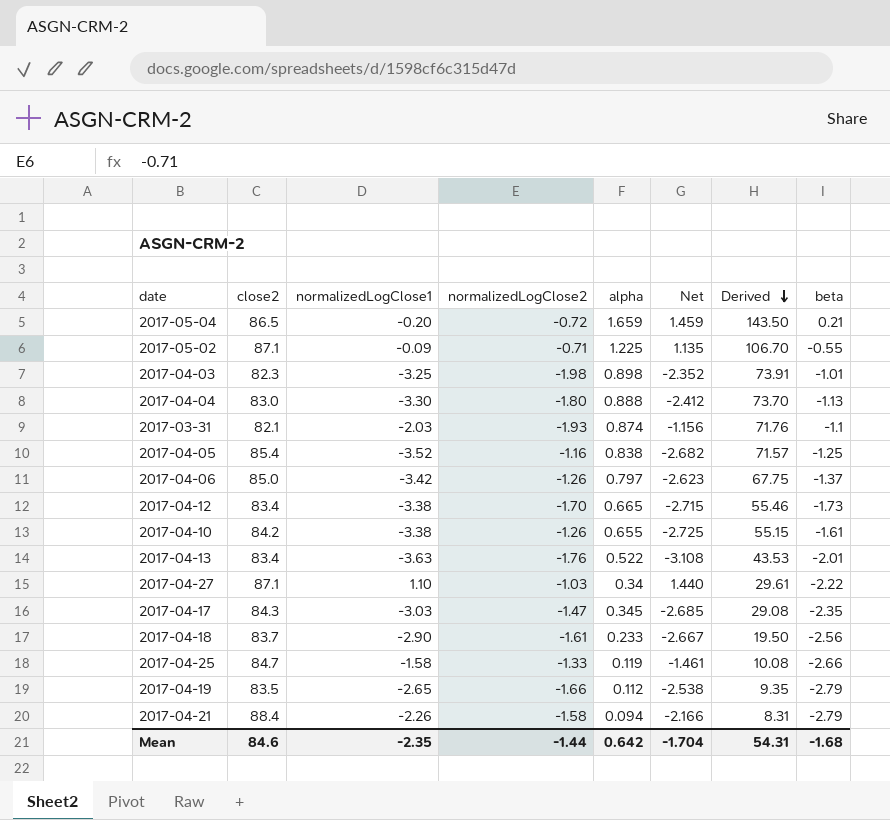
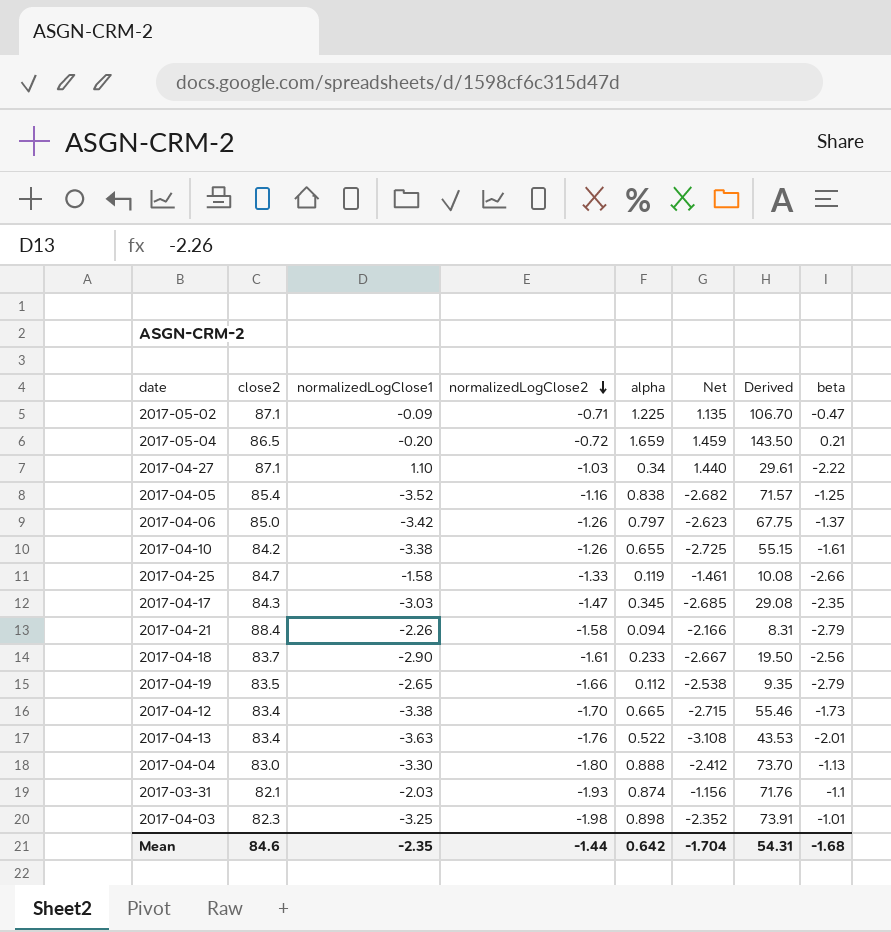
row order: Derived descending -> normalizedLogClose2 descending
2017-05-02 | beta: -0.55 -> -0.47

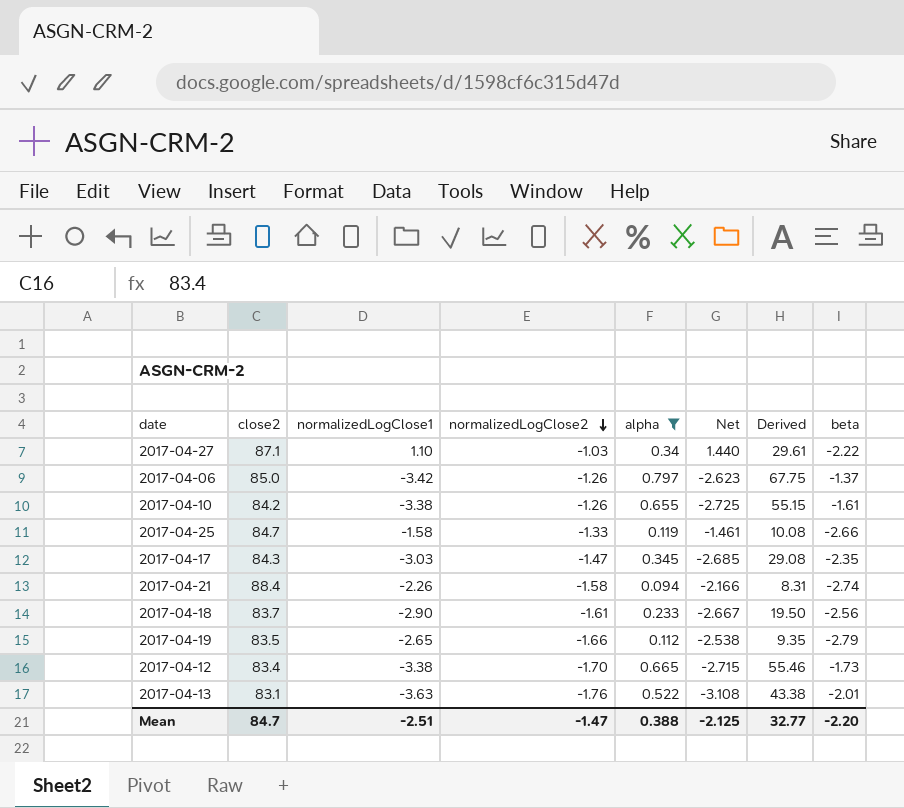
filter: none -> alpha <= 0.797
2017-04-21 | beta: -2.79 -> -2.74
2017-04-13 | close2: 83.4 -> 83.1
2017-04-13 | Derived: 43.53 -> 43.38
Mean | close2: 84.6 -> 84.7
Mean | normalizedLogClose1: -2.35 -> -2.51
Mean | normalizedLogClose2: -1.44 -> -1.47
Mean | alpha: 0.642 -> 0.388
Mean | Net: -1.704 -> -2.125
Mean | Derived: 54.31 -> 32.77
Mean | beta: -1.68 -> -2.20

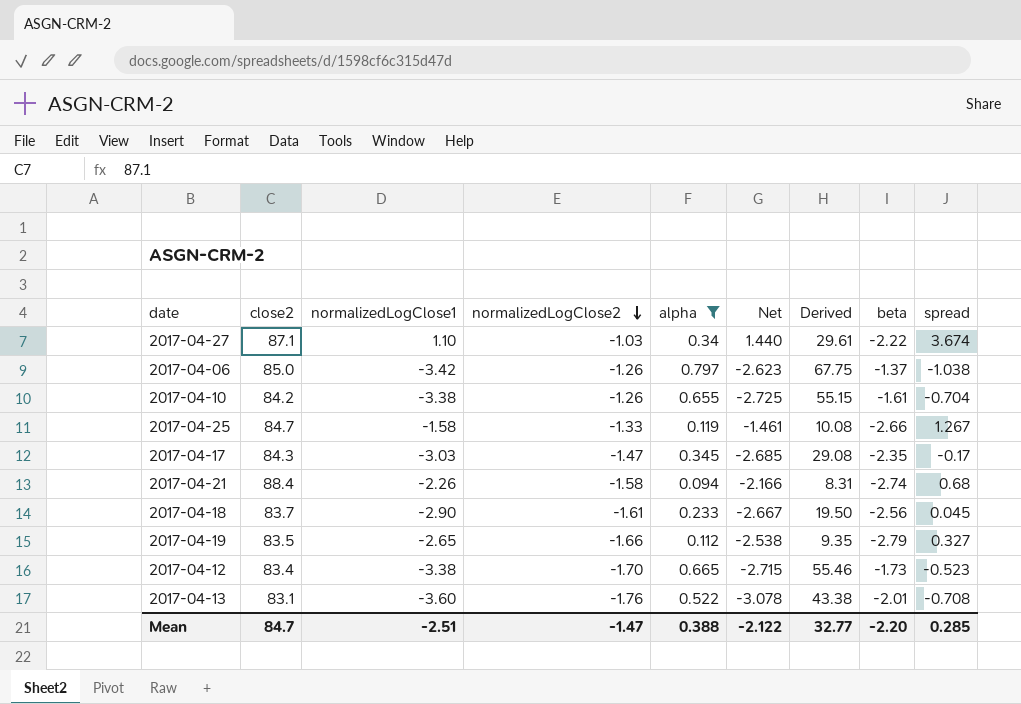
column spread | position: none -> 9
2017-04-13 | normalizedLogClose1: -3.63 -> -3.60
2017-04-13 | Net: -3.108 -> -3.078
Mean | Net: -2.125 -> -2.122

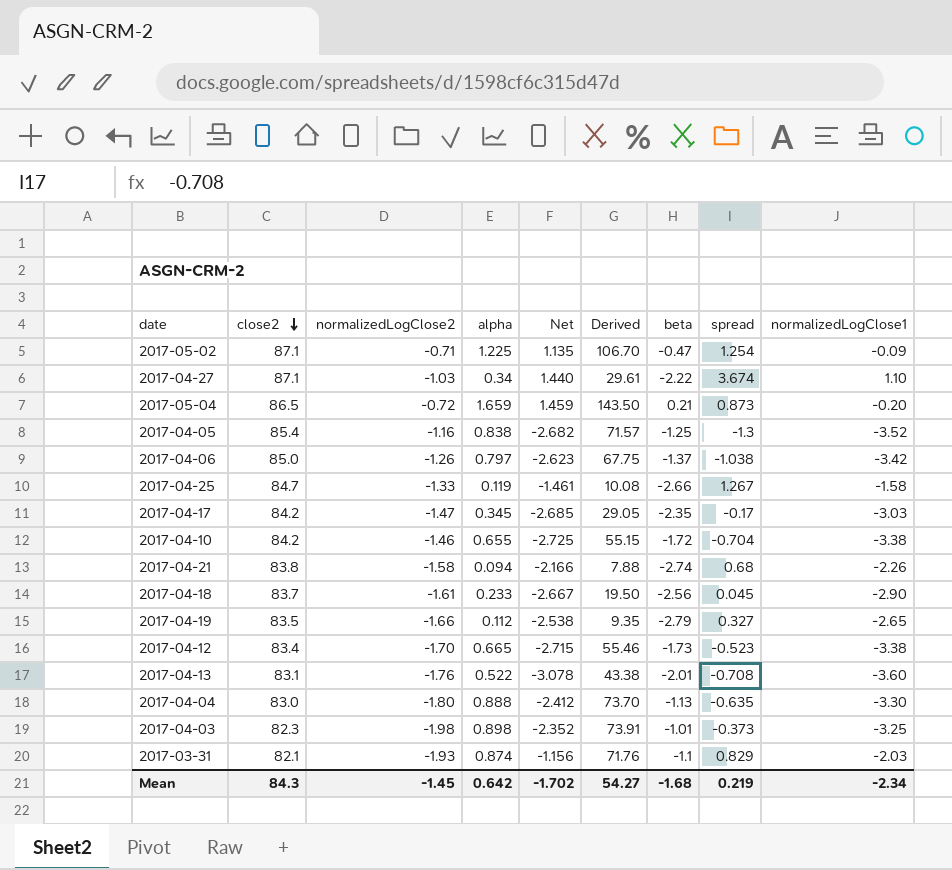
filter: alpha <= 0.797 -> none
row order: normalizedLogClose2 descending -> close2 descending
column normalizedLogClose1 | position: 3 -> 9
2017-04-17 | close2: 84.3 -> 84.2
2017-04-17 | Derived: 29.08 -> 29.05
2017-04-10 | normalizedLogClose2: -1.26 -> -1.46
2017-04-10 | beta: -1.61 -> -1.72
2017-04-21 | close2: 88.4 -> 83.8
2017-04-21 | Derived: 8.31 -> 7.88
Mean | close2: 84.7 -> 84.3
Mean | normalizedLogClose2: -1.47 -> -1.45
Mean | alpha: 0.388 -> 0.642
Mean | Net: -2.122 -> -1.702
Mean | Derived: 32.77 -> 54.27
Mean | beta: -2.20 -> -1.68
Mean | spread: 0.285 -> 0.219
Mean | normalizedLogClose1: -2.51 -> -2.34

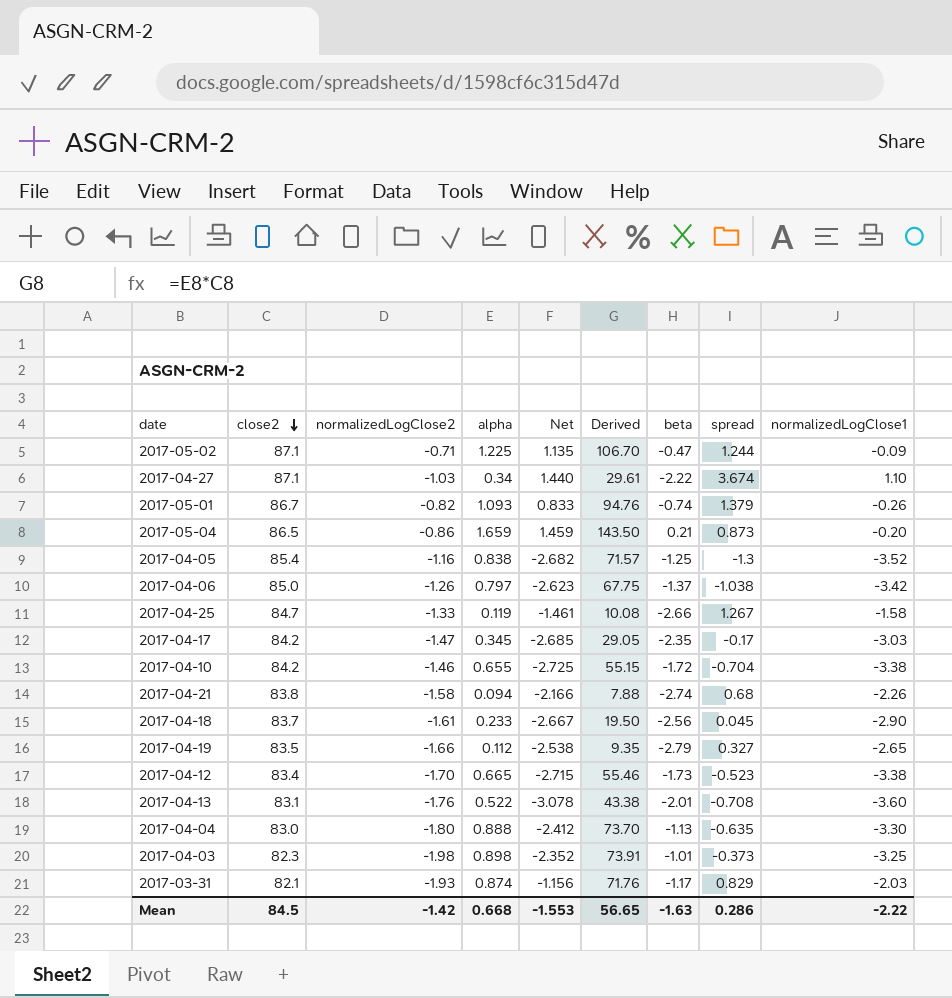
2017-05-02 | spread: 1.254 -> 1.244
row 2017-05-01: none -> 86.7 | -0.82 | 1.093 | 0.833 | 94.76 | -0.74 | 1.379 | -0.26
2017-05-04 | normalizedLogClose2: -0.72 -> -0.86
2017-03-31 | beta: -1.1 -> -1.17
Mean | close2: 84.3 -> 84.5
Mean | normalizedLogClose2: -1.45 -> -1.42
Mean | alpha: 0.642 -> 0.668
Mean | Net: -1.702 -> -1.553
Mean | Derived: 54.27 -> 56.65
Mean | beta: -1.68 -> -1.63
Mean | spread: 0.219 -> 0.286
Mean | normalizedLogClose1: -2.34 -> -2.22

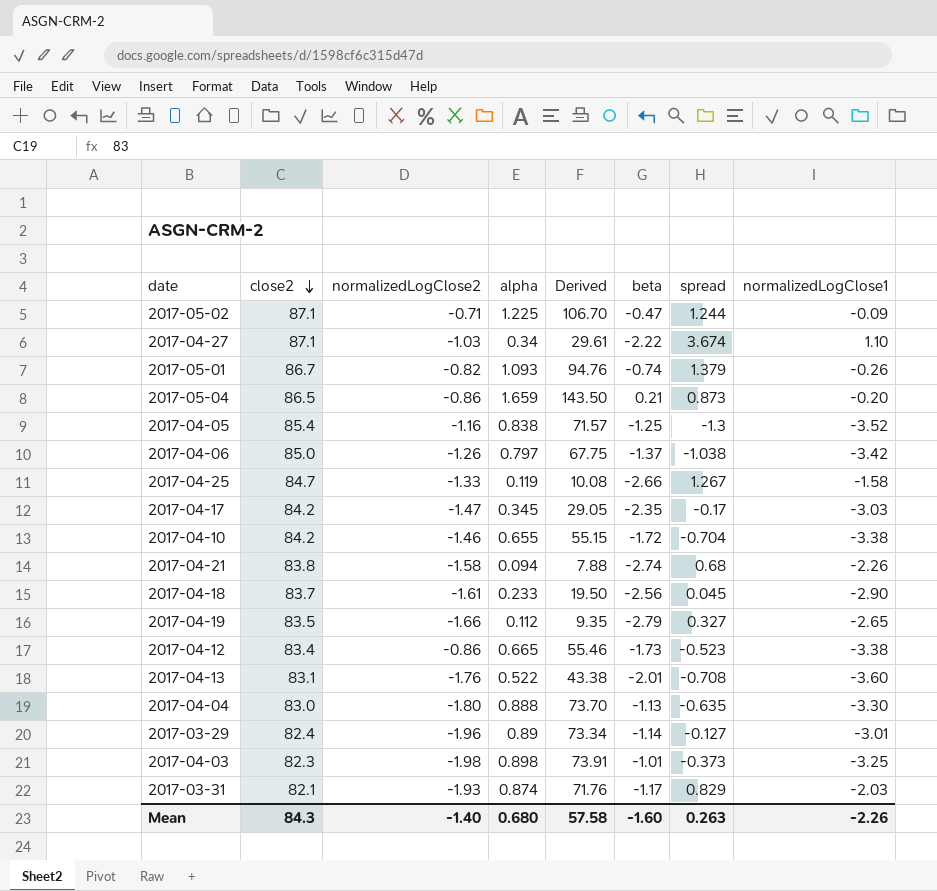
column Net | formula: [alpha] + [normalizedLogClose1] -> none
2017-04-12 | normalizedLogClose2: -1.70 -> -0.86
row 2017-03-29: none -> 82.4 | -1.96 | 0.89 | 73.34 | -1.14 | -0.127 | -3.01
Mean | close2: 84.5 -> 84.3
Mean | normalizedLogClose2: -1.42 -> -1.40
Mean | alpha: 0.668 -> 0.680
Mean | Derived: 56.65 -> 57.58
Mean | beta: -1.63 -> -1.60
Mean | spread: 0.286 -> 0.263
Mean | normalizedLogClose1: -2.22 -> -2.26

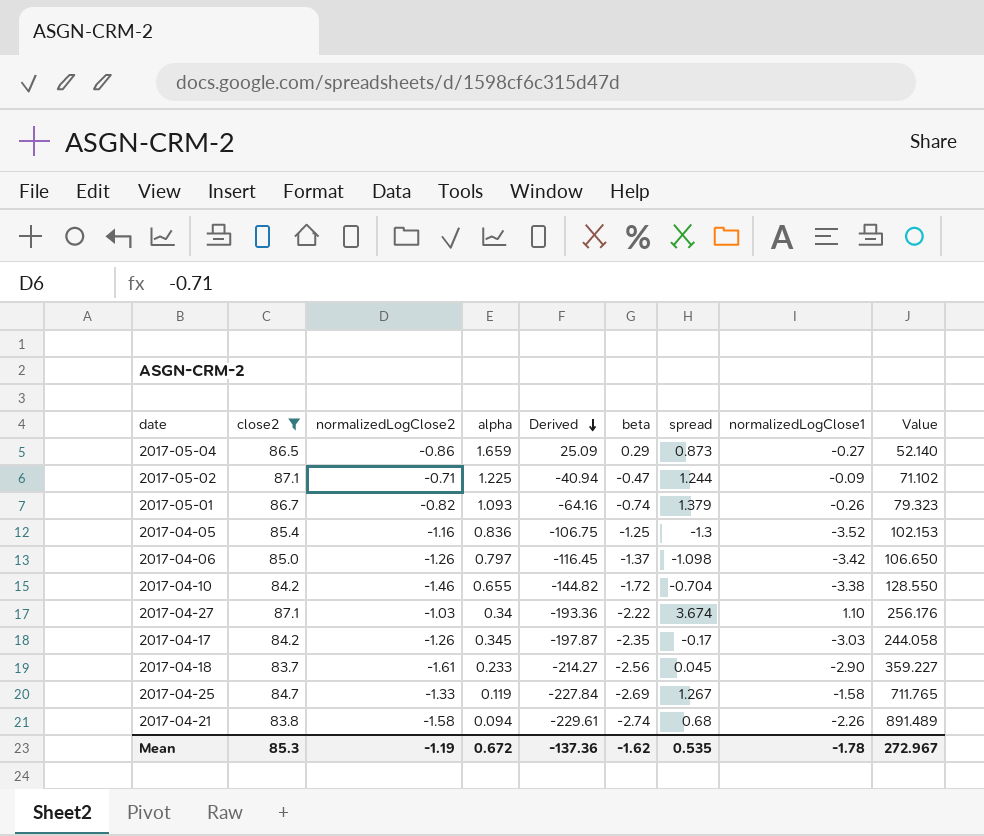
filter: none -> close2 >= 83.7
row order: close2 descending -> Derived descending
column Derived | formula: [close2] * [alpha] -> [close2] * [beta]
column Value | formula: none -> [close2] / [alpha]
2017-05-04 | beta: 0.21 -> 0.29
2017-05-04 | normalizedLogClose1: -0.20 -> -0.27
2017-04-05 | alpha: 0.838 -> 0.836
2017-04-06 | spread: -1.038 -> -1.098
2017-04-17 | normalizedLogClose2: -1.47 -> -1.26
2017-04-25 | beta: -2.66 -> -2.69
Mean | close2: 84.3 -> 85.3
Mean | normalizedLogClose2: -1.40 -> -1.19
Mean | alpha: 0.680 -> 0.672
Mean | Derived: 57.58 -> -137.36
Mean | beta: -1.60 -> -1.62
Mean | spread: 0.263 -> 0.535
Mean | normalizedLogClose1: -2.26 -> -1.78

